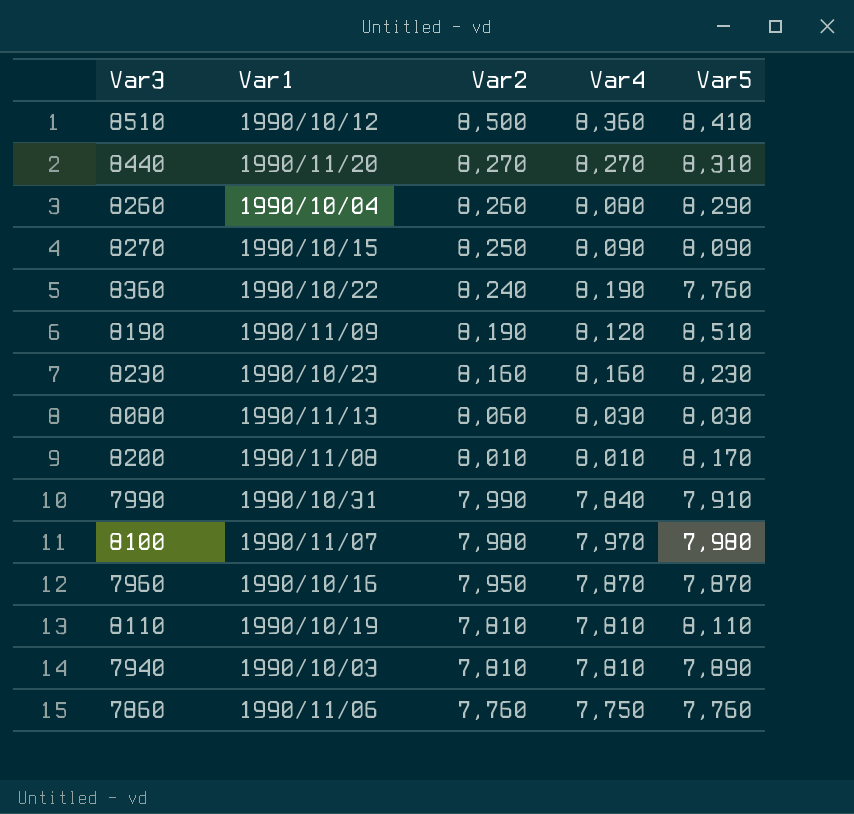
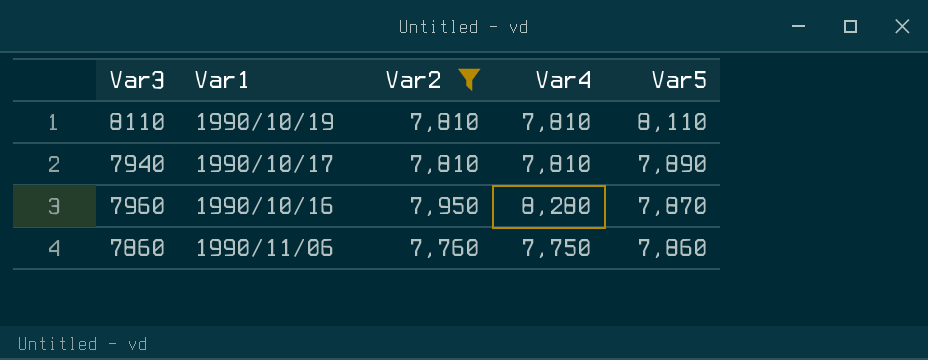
filter: none -> Var2 <= 7,950
row order: Var2 descending -> Var5 descending
7940 | Var1: 1990/10/03 -> 1990/10/17
7960 | Var4: 7,870 -> 8,280
7860 | Var5: 7,760 -> 7,860

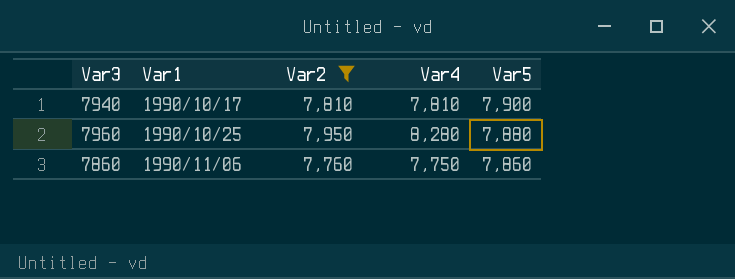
row 8110: 1990/10/19 | 7,810 | 7,810 | 8,110 -> none
7940 | Var5: 7,890 -> 7,900
7960 | Var1: 1990/10/16 -> 1990/10/25
7960 | Var5: 7,870 -> 7,880

